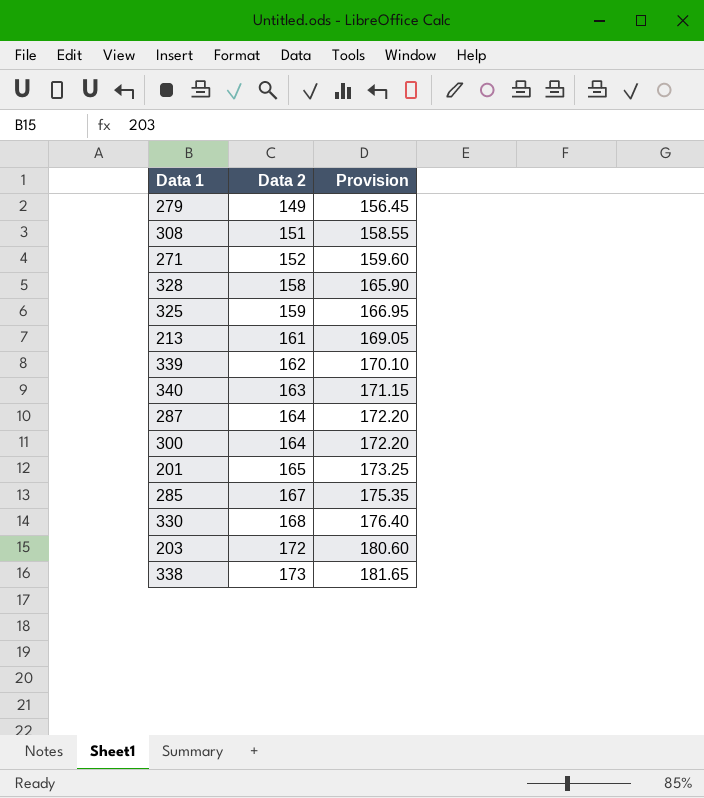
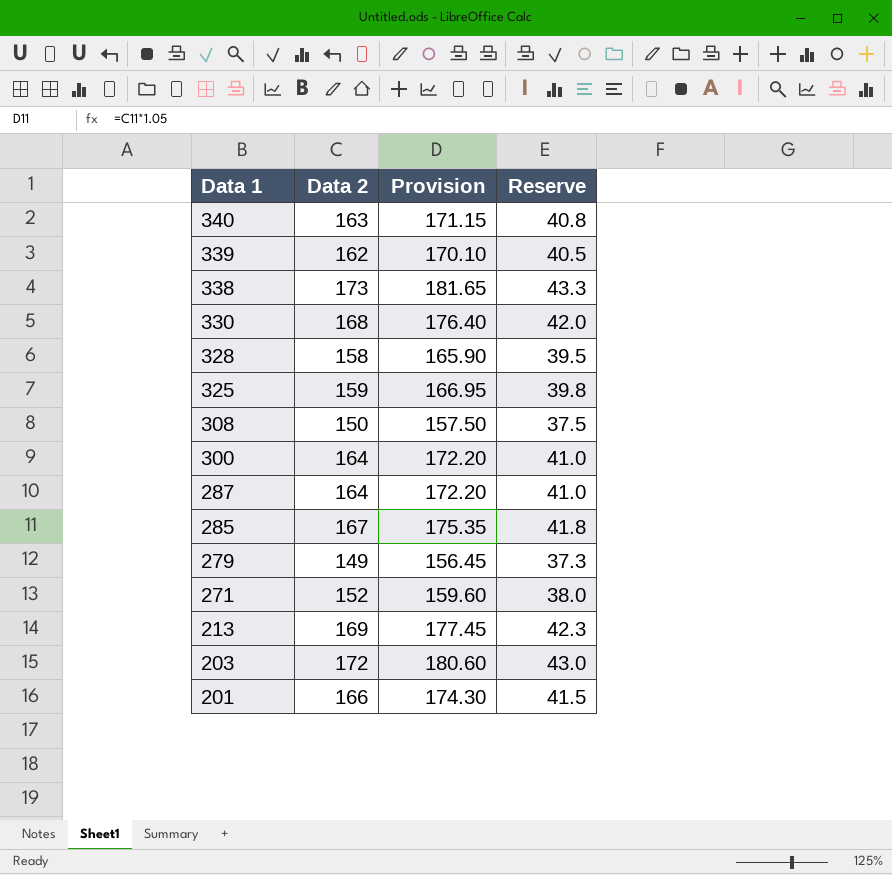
row order: Data 2 ascending -> Data 1 descending
column Reserve | formula: none -> [Data 2] * 0.25
308 | Data 2: 151 -> 150
308 | Provision: 158.55 -> 157.50
213 | Data 2: 161 -> 169
213 | Provision: 169.05 -> 177.45
201 | Data 2: 165 -> 166
201 | Provision: 173.25 -> 174.30

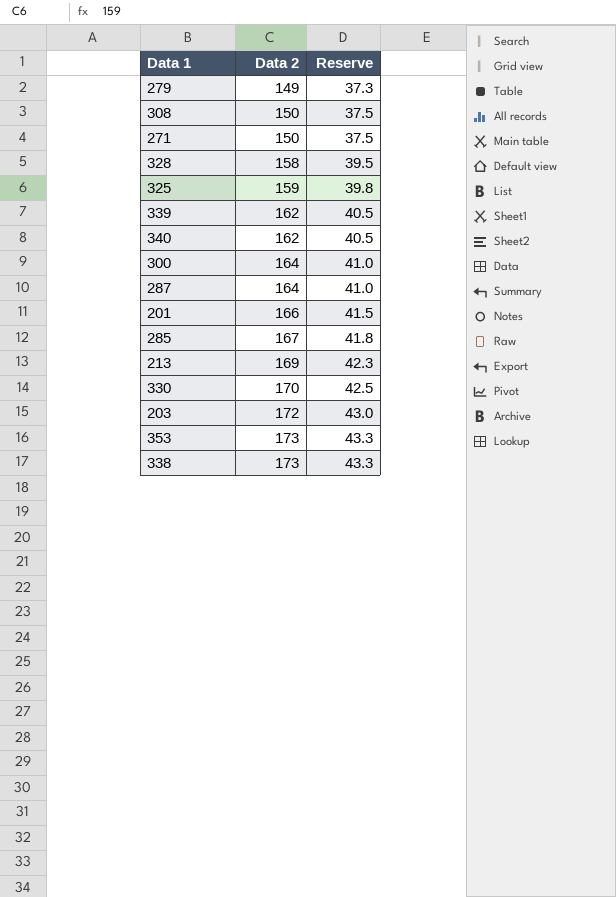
row order: Data 1 descending -> Data 2 ascending
column Provision | formula: [Data 2] * 1.05 -> none
271 | Data 2: 152 -> 150
271 | Reserve: 38.0 -> 37.5
340 | Data 2: 163 -> 162
340 | Reserve: 40.8 -> 40.5
330 | Data 2: 168 -> 170
330 | Reserve: 42.0 -> 42.5
row 353: none -> 173 | 43.3

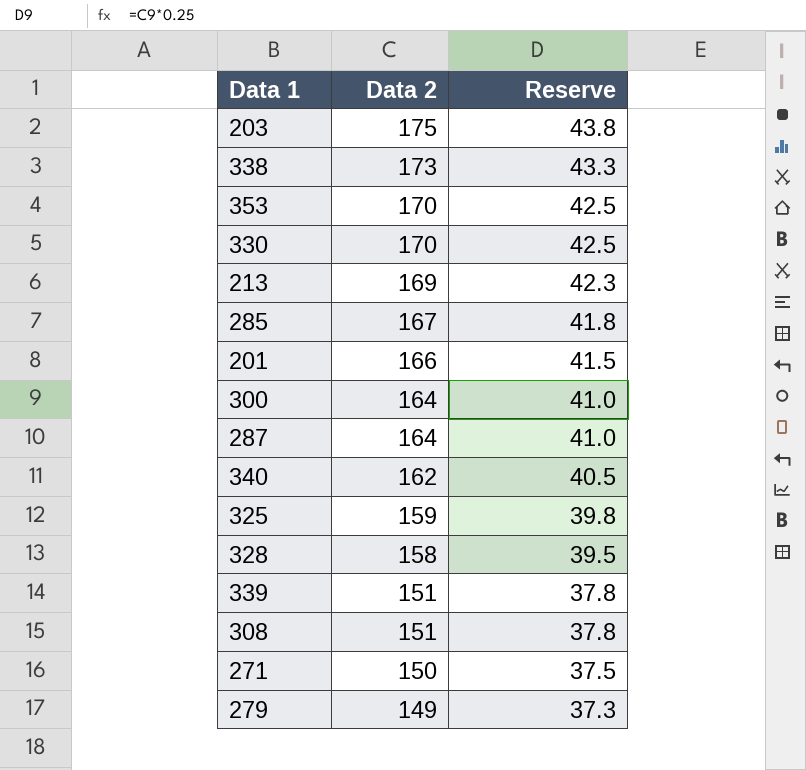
row order: Data 2 ascending -> Data 2 descending
203 | Data 2: 172 -> 175
203 | Reserve: 43.0 -> 43.8
353 | Data 2: 173 -> 170
353 | Reserve: 43.3 -> 42.5
339 | Data 2: 162 -> 151
339 | Reserve: 40.5 -> 37.8
308 | Data 2: 150 -> 151
308 | Reserve: 37.5 -> 37.8

